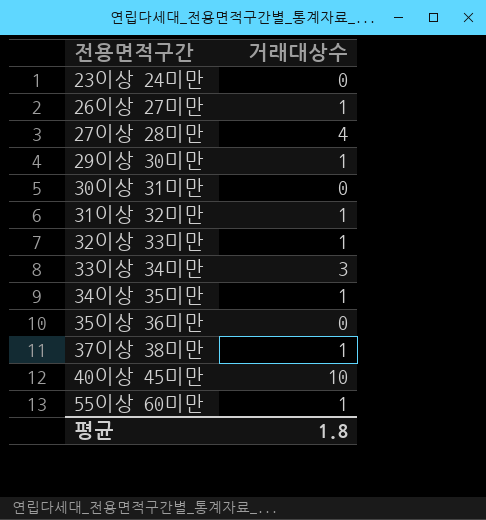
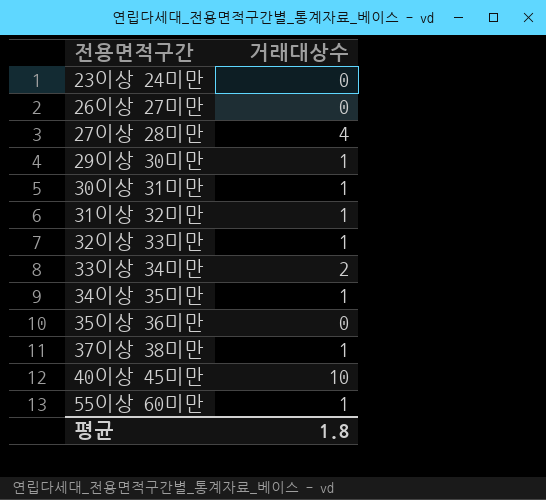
26이상 27미만 | 거래대상수: 1 -> 0
30이상 31미만 | 거래대상수: 0 -> 1
33이상 34미만 | 거래대상수: 3 -> 2

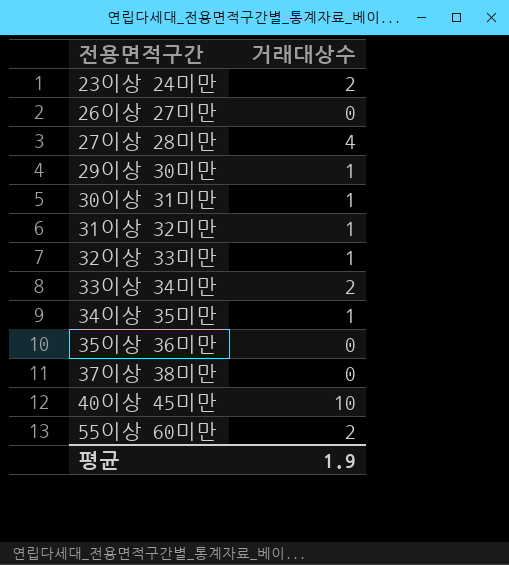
23이상 24미만 | 거래대상수: 0 -> 2
37이상 38미만 | 거래대상수: 1 -> 0
55이상 60미만 | 거래대상수: 1 -> 2
평균 | 거래대상수: 1.8 -> 1.9

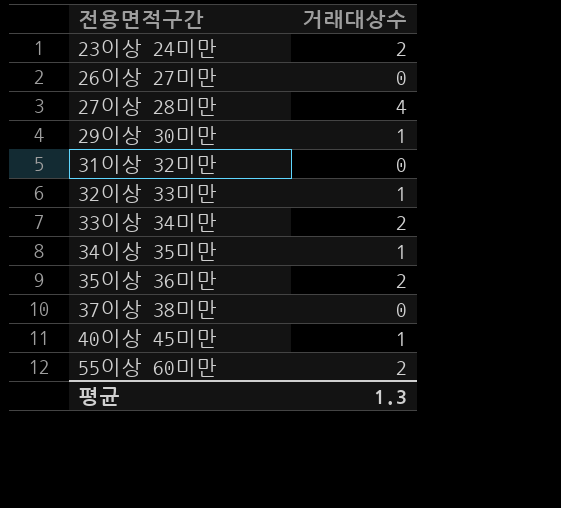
row 30이상 31미만: 1 -> none
31이상 32미만 | 거래대상수: 1 -> 0
35이상 36미만 | 거래대상수: 0 -> 2
40이상 45미만 | 거래대상수: 10 -> 1
평균 | 거래대상수: 1.9 -> 1.3

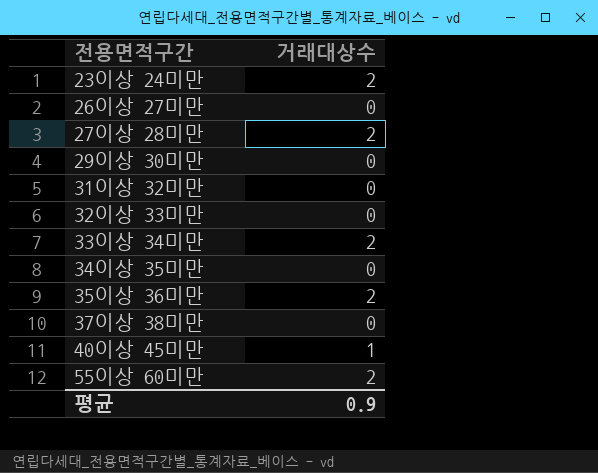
27이상 28미만 | 거래대상수: 4 -> 2
29이상 30미만 | 거래대상수: 1 -> 0
32이상 33미만 | 거래대상수: 1 -> 0
34이상 35미만 | 거래대상수: 1 -> 0
평균 | 거래대상수: 1.3 -> 0.9

